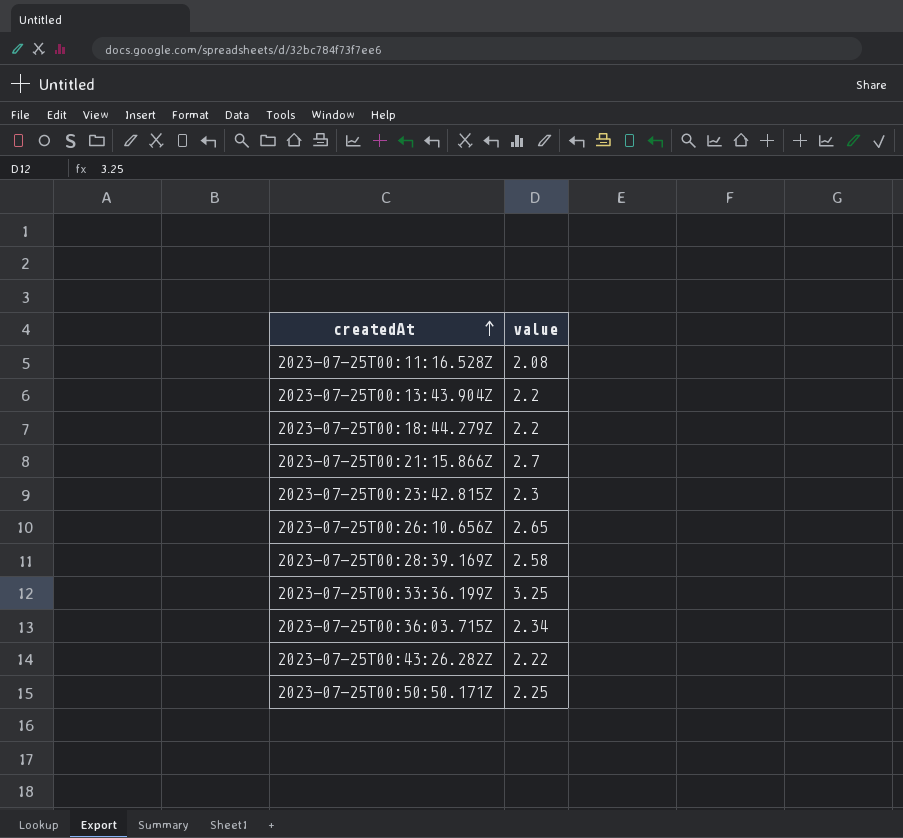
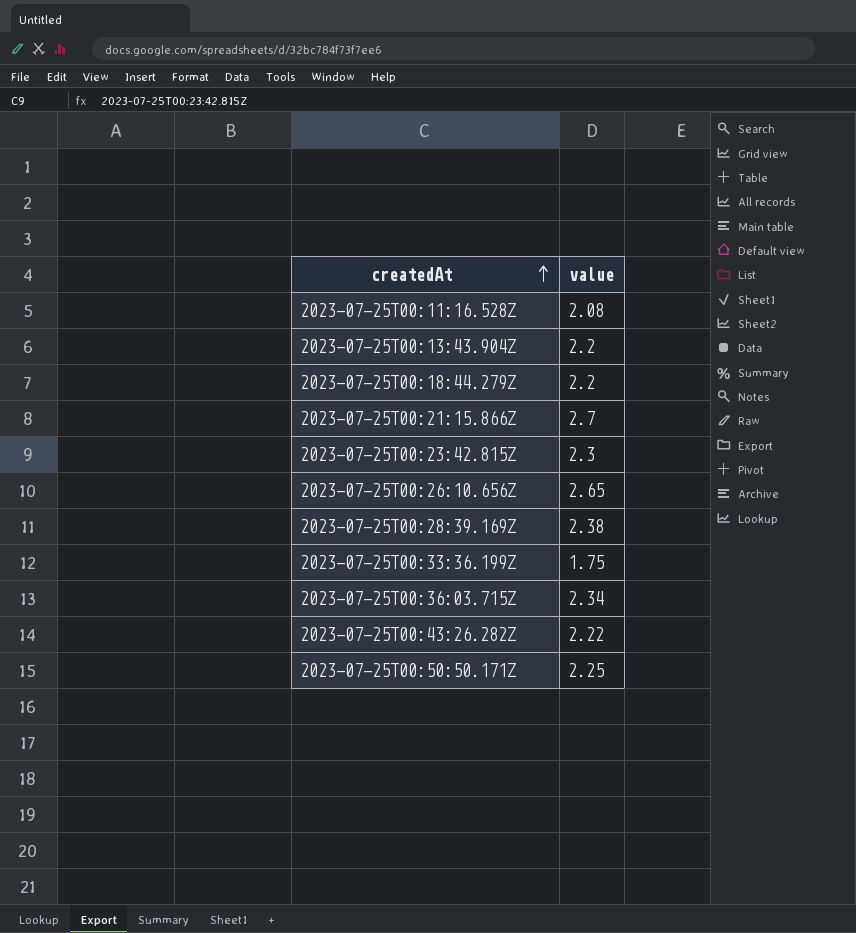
2023-07-25T00:28:39.169Z | value: 2.58 -> 2.38
2023-07-25T00:33:36.199Z | value: 3.25 -> 1.75

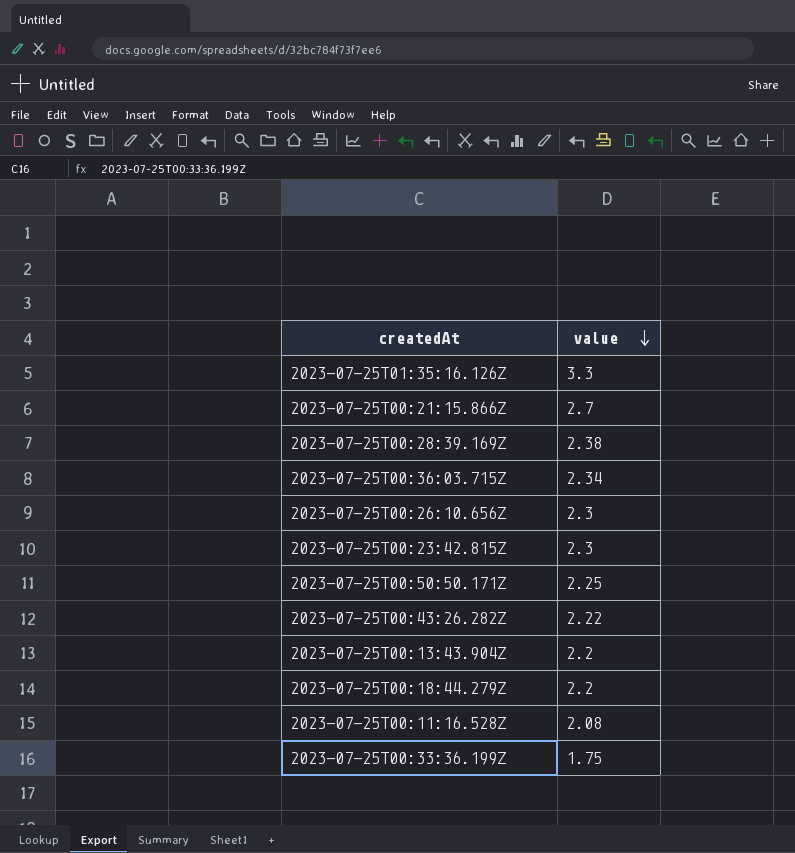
row order: createdAt ascending -> value descending
row 2023-07-25T01:35:16.126Z: none -> 3.3
2023-07-25T00:26:10.656Z | value: 2.65 -> 2.3

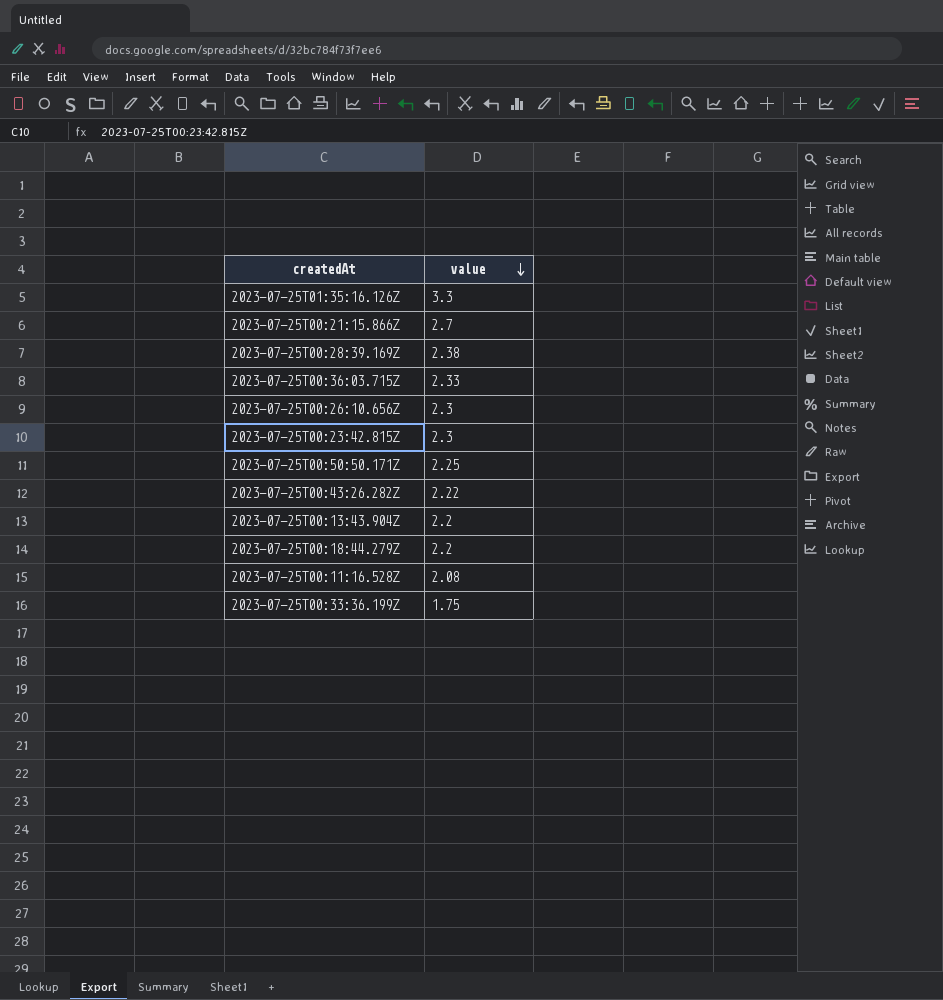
2023-07-25T00:36:03.715Z | value: 2.34 -> 2.33

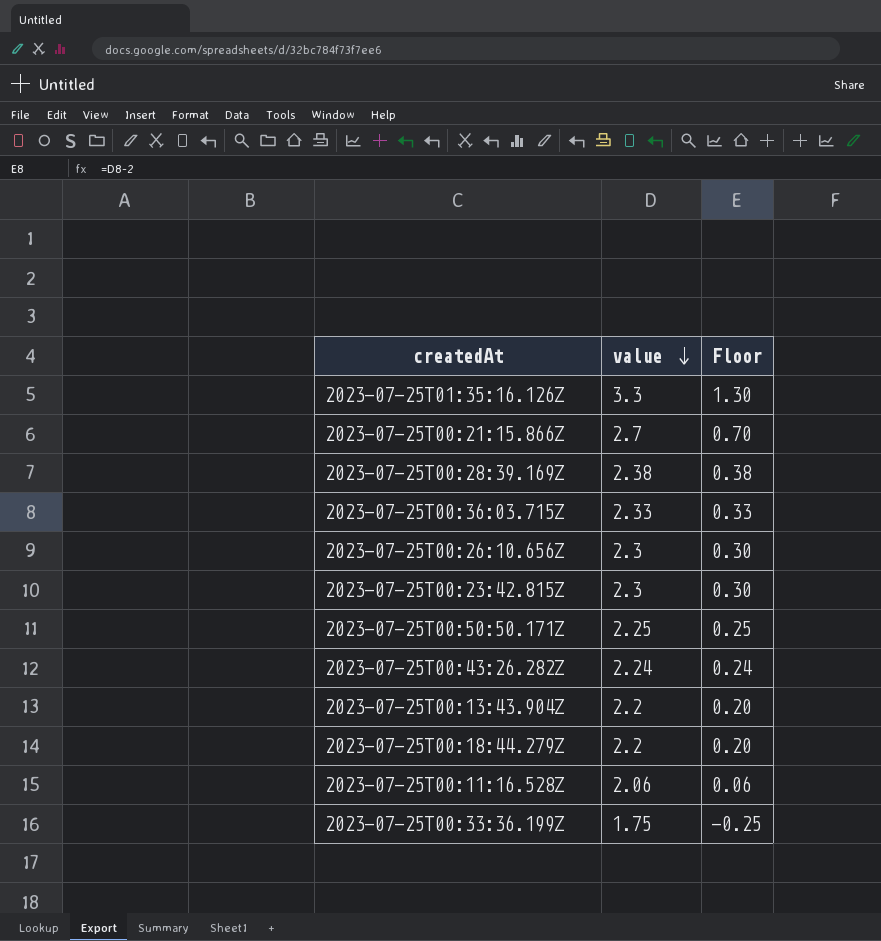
column Floor | formula: none -> [value] - 2
2023-07-25T00:43:26.282Z | value: 2.22 -> 2.24
2023-07-25T00:11:16.528Z | value: 2.08 -> 2.06

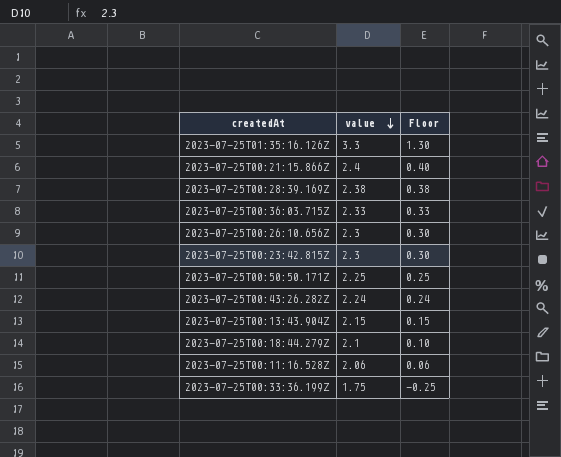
2023-07-25T00:21:15.866Z | value: 2.7 -> 2.4
2023-07-25T00:21:15.866Z | Floor: 0.70 -> 0.40
2023-07-25T00:13:43.904Z | value: 2.2 -> 2.15
2023-07-25T00:13:43.904Z | Floor: 0.20 -> 0.15
2023-07-25T00:18:44.279Z | value: 2.2 -> 2.1
2023-07-25T00:18:44.279Z | Floor: 0.20 -> 0.10

